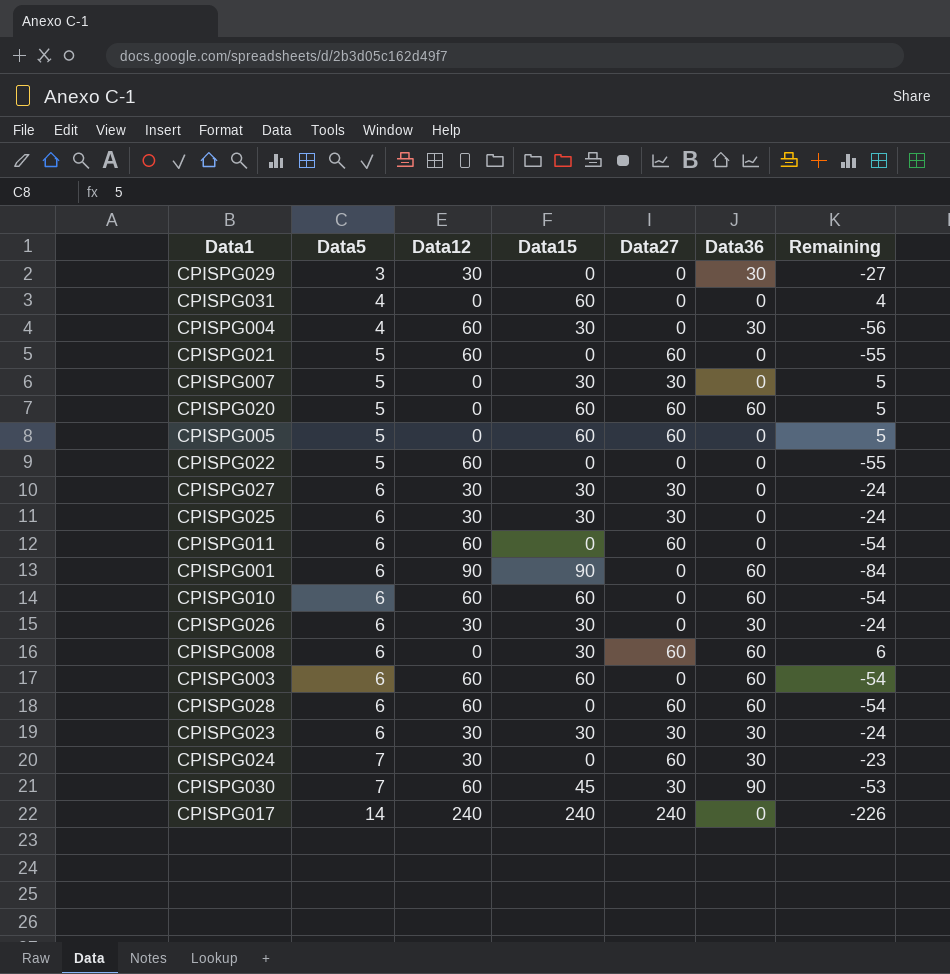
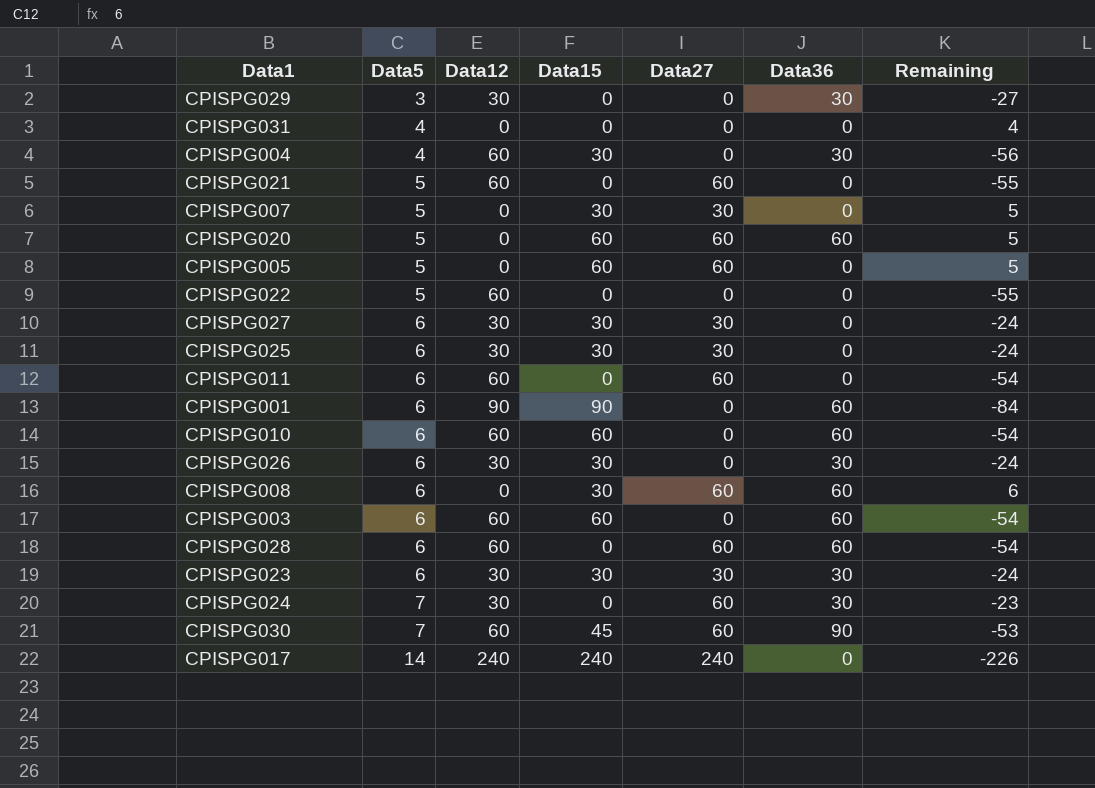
CPISPG031 | Data15: 60 -> 0
CPISPG030 | Data27: 30 -> 60

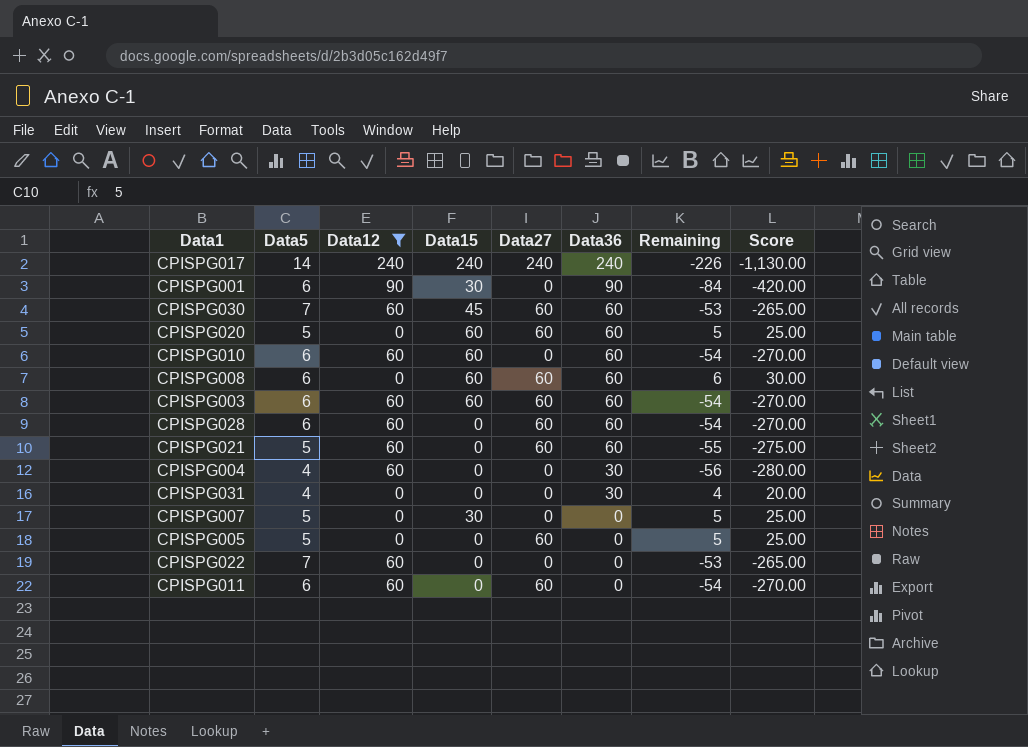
filter: none -> Data12 != 30
row order: Data5 ascending -> Data36 descending
column Score | formula: none -> [Remaining] * 5
CPISPG017 | Data36: 0 -> 240
CPISPG001 | Data15: 90 -> 30
CPISPG001 | Data36: 60 -> 90
CPISPG030 | Data36: 90 -> 60
CPISPG008 | Data15: 30 -> 60
CPISPG003 | Data27: 0 -> 60
CPISPG021 | Data36: 0 -> 60
CPISPG004 | Data15: 30 -> 0
CPISPG031 | Data36: 0 -> 30
CPISPG007 | Data27: 30 -> 0
CPISPG005 | Data15: 60 -> 0
CPISPG022 | Data5: 5 -> 7
CPISPG022 | Remaining: -55 -> -53

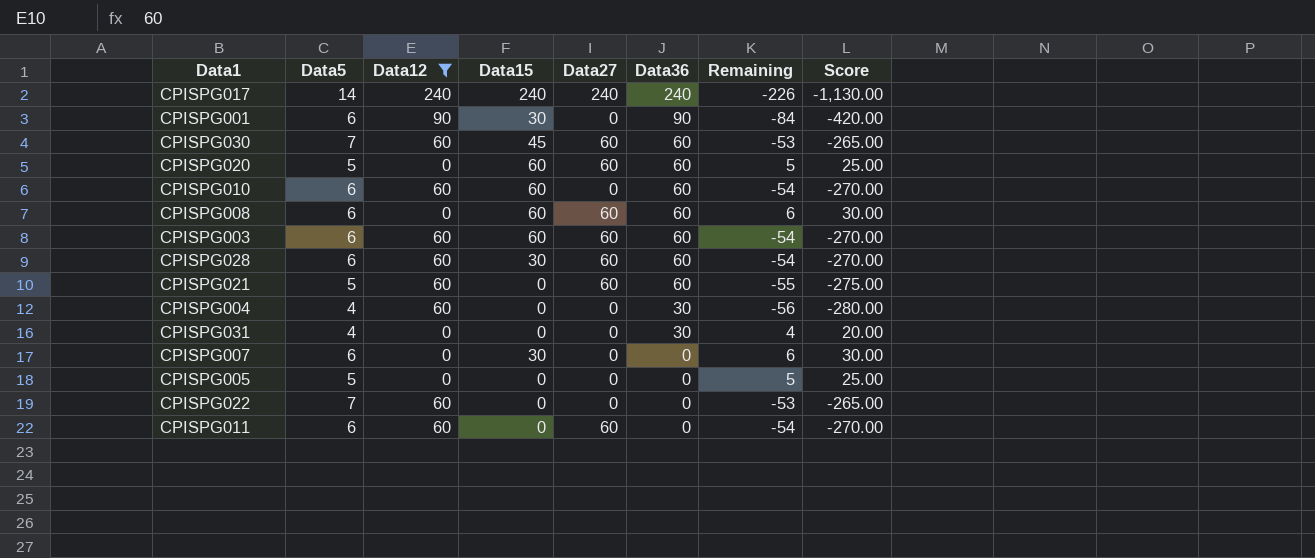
CPISPG028 | Data15: 0 -> 30
CPISPG007 | Data5: 5 -> 6
CPISPG007 | Remaining: 5 -> 6
CPISPG007 | Score: 25.00 -> 30.00
CPISPG005 | Data27: 60 -> 0

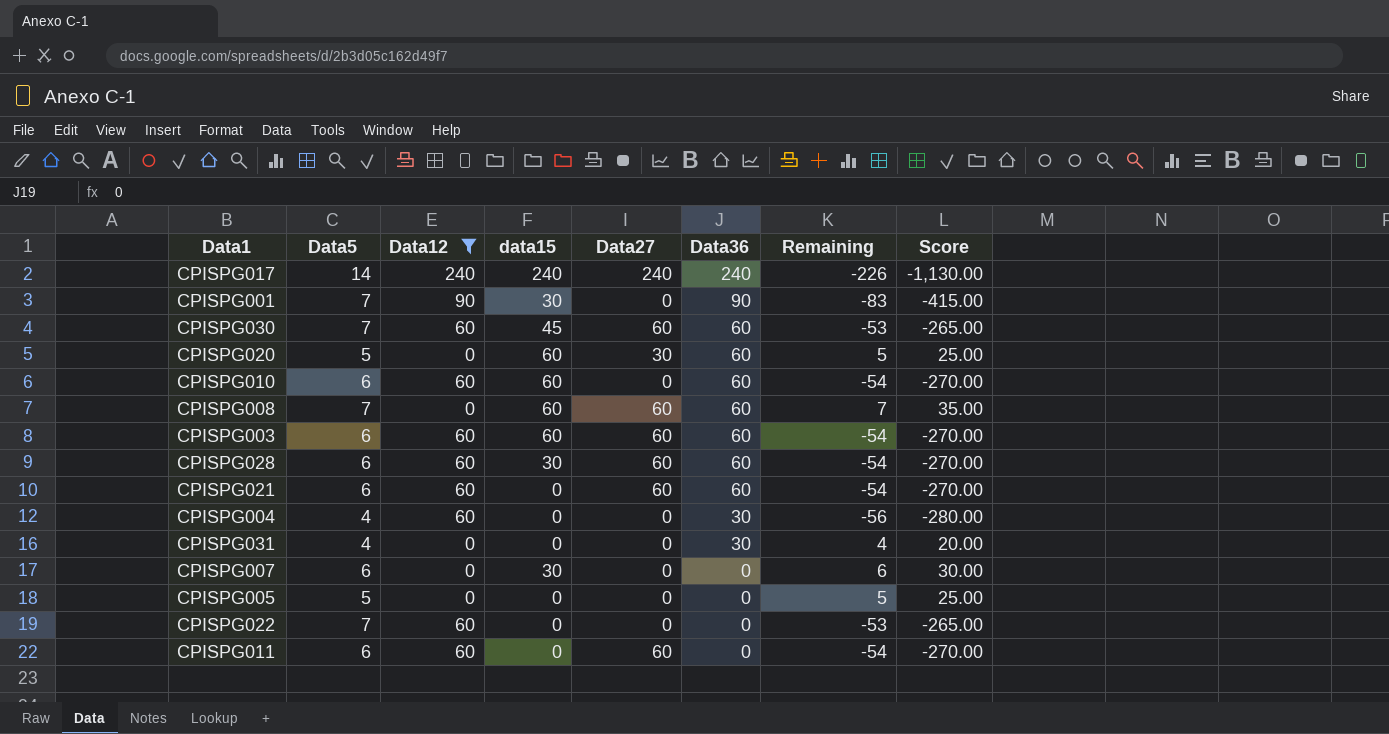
column name: Data15 -> data15
CPISPG001 | Data5: 6 -> 7
CPISPG001 | Remaining: -84 -> -83
CPISPG001 | Score: -420.00 -> -415.00
CPISPG020 | Data27: 60 -> 30
CPISPG008 | Data5: 6 -> 7
CPISPG008 | Remaining: 6 -> 7
CPISPG008 | Score: 30.00 -> 35.00
CPISPG021 | Data5: 5 -> 6
CPISPG021 | Remaining: -55 -> -54
CPISPG021 | Score: -275.00 -> -270.00

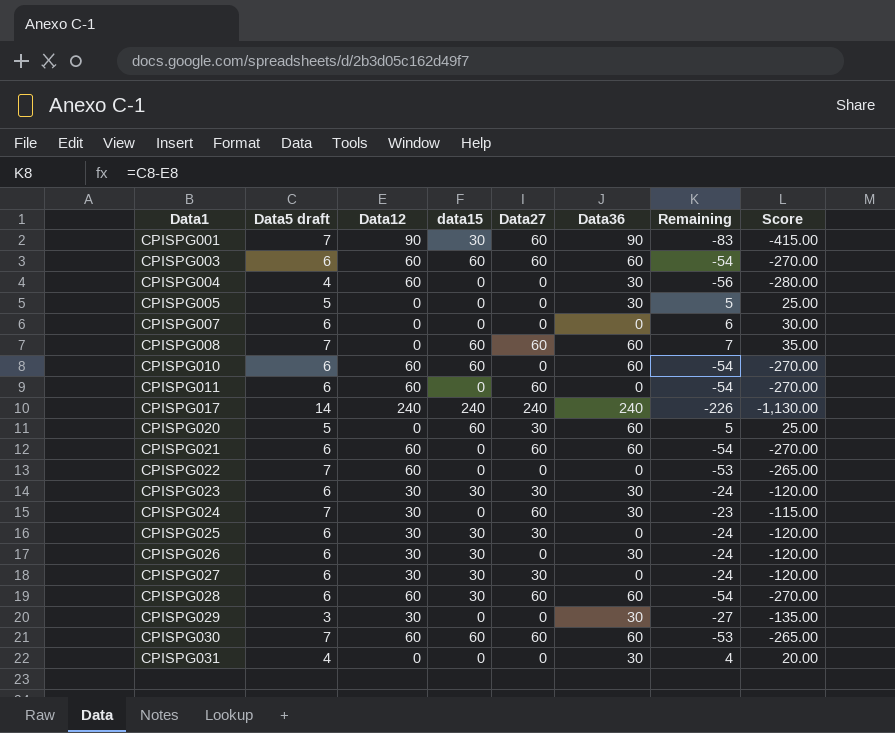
filter: Data12 != 30 -> none
row order: Data36 descending -> Data1 ascending
column name: Data5 -> Data5 draft
CPISPG001 | Data27: 0 -> 60
CPISPG005 | Data36: 0 -> 30
CPISPG007 | data15: 30 -> 0
CPISPG030 | data15: 45 -> 60

